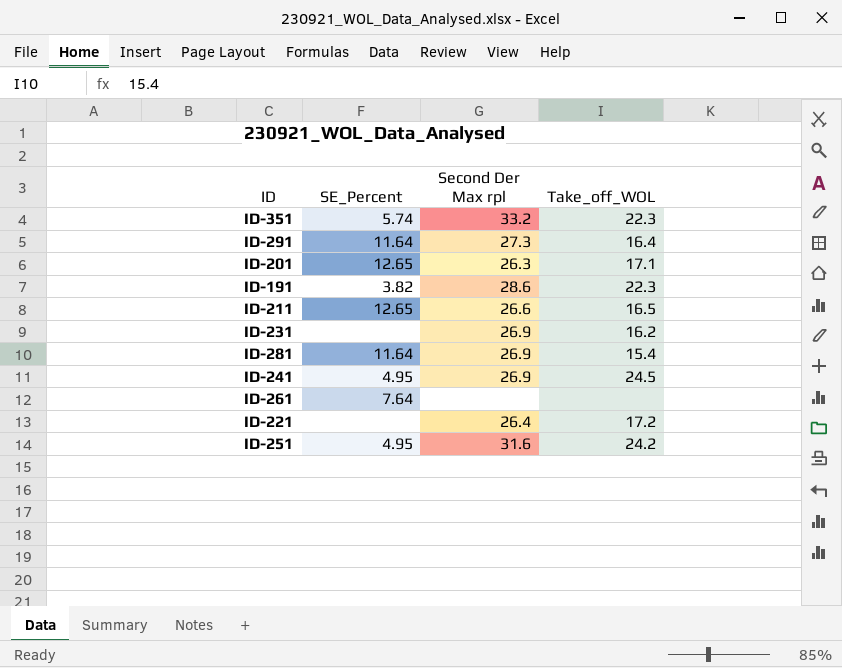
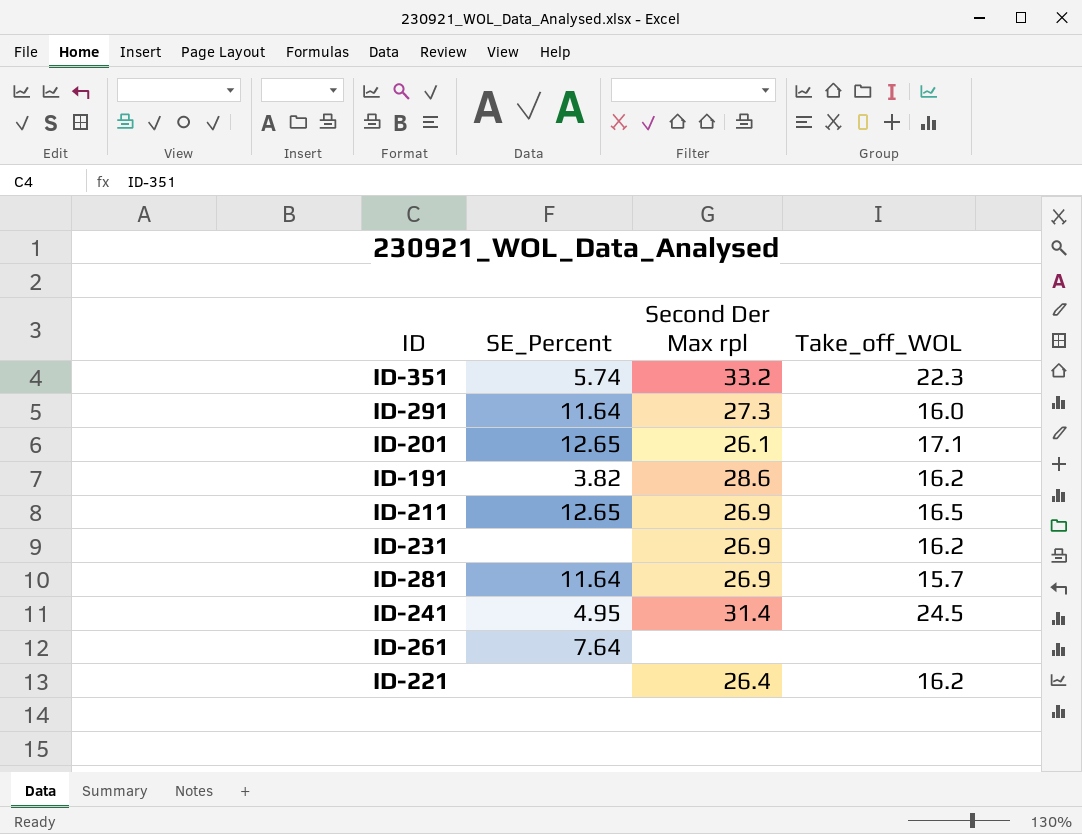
row ID-251: 4.95 | 31.6 | 24.2 -> none
ID-291 | Take_off_WOL: 16.4 -> 16.0
ID-201 | Second Der Max rpl: 26.3 -> 26.1
ID-191 | Take_off_WOL: 22.3 -> 16.2
ID-211 | Second Der Max rpl: 26.6 -> 26.9
ID-281 | Take_off_WOL: 15.4 -> 15.7
ID-241 | Second Der Max rpl: 26.9 -> 31.4
ID-221 | Take_off_WOL: 17.2 -> 16.2

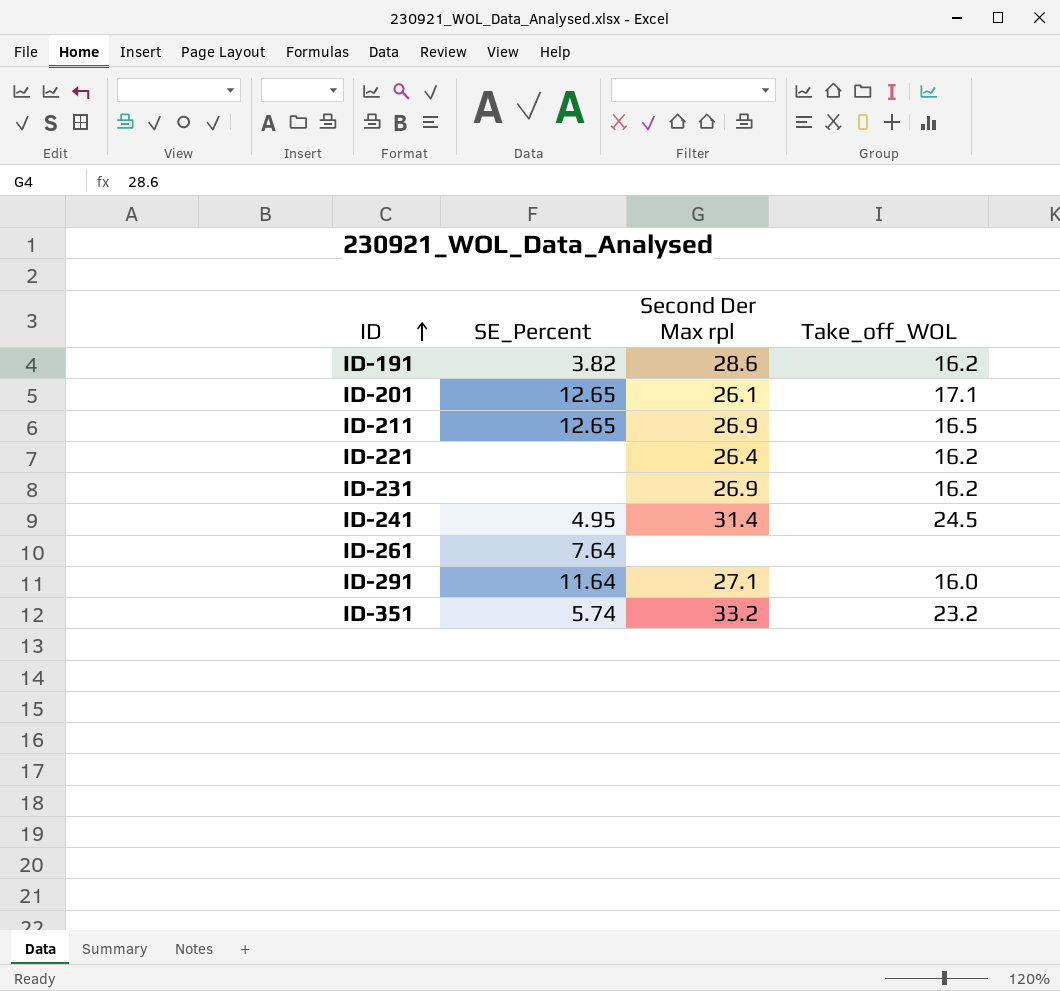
row order: none -> ID ascending
row ID-281: 11.64 | 26.9 | 15.7 -> none
ID-291 | Second Der Max rpl: 27.3 -> 27.1
ID-351 | Take_off_WOL: 22.3 -> 23.2

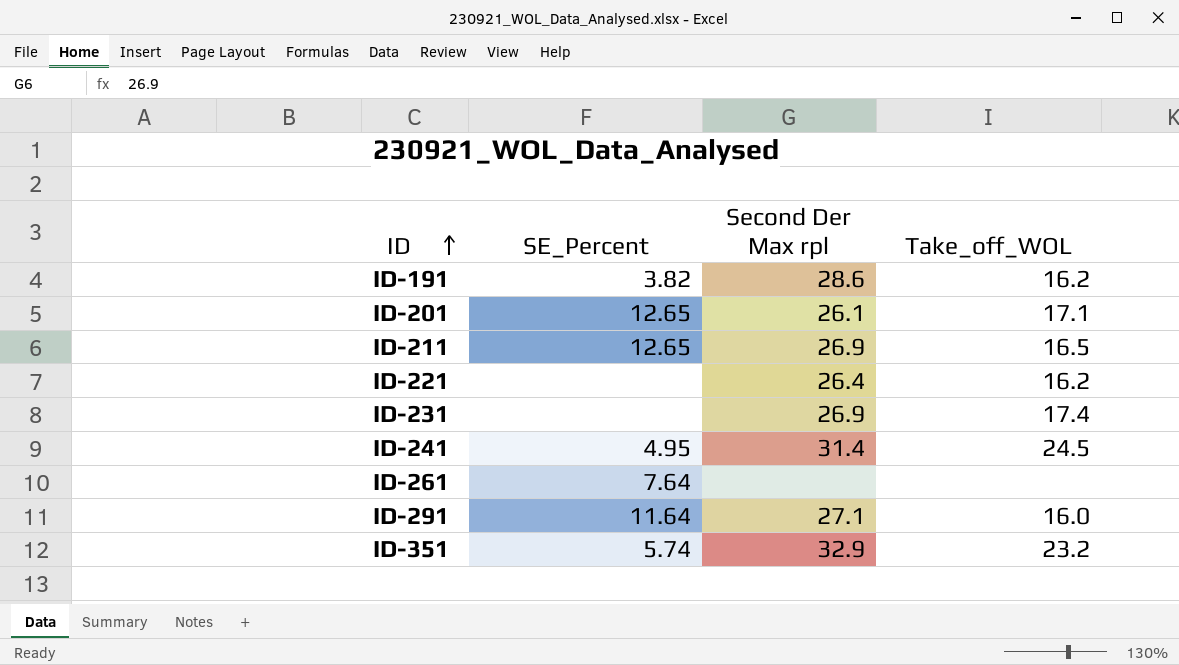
ID-231 | Take_off_WOL: 16.2 -> 17.4
ID-351 | Second Der Max rpl: 33.2 -> 32.9

